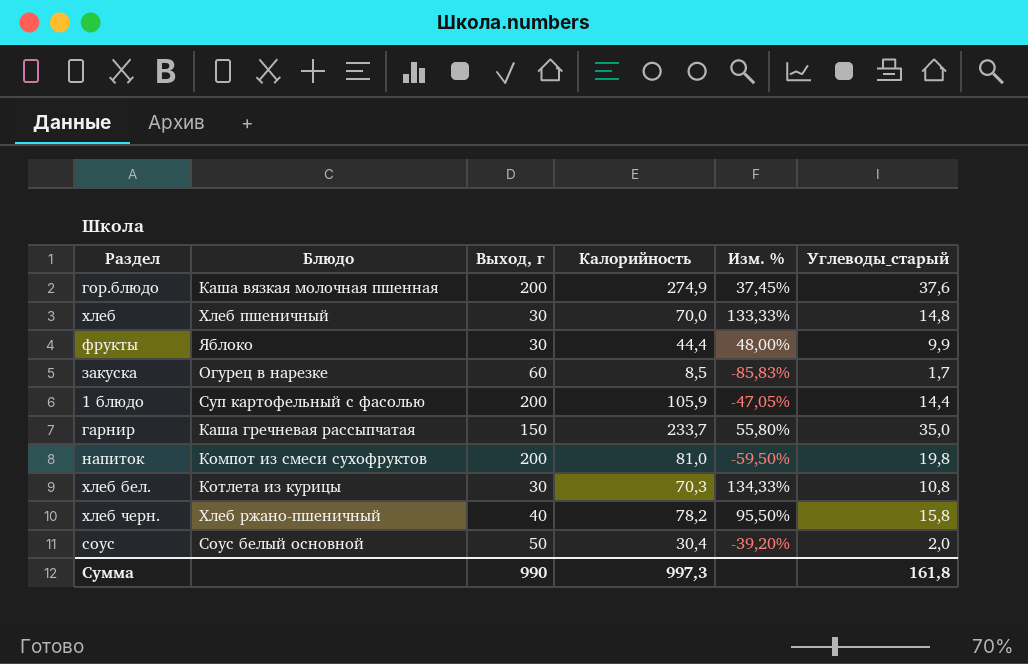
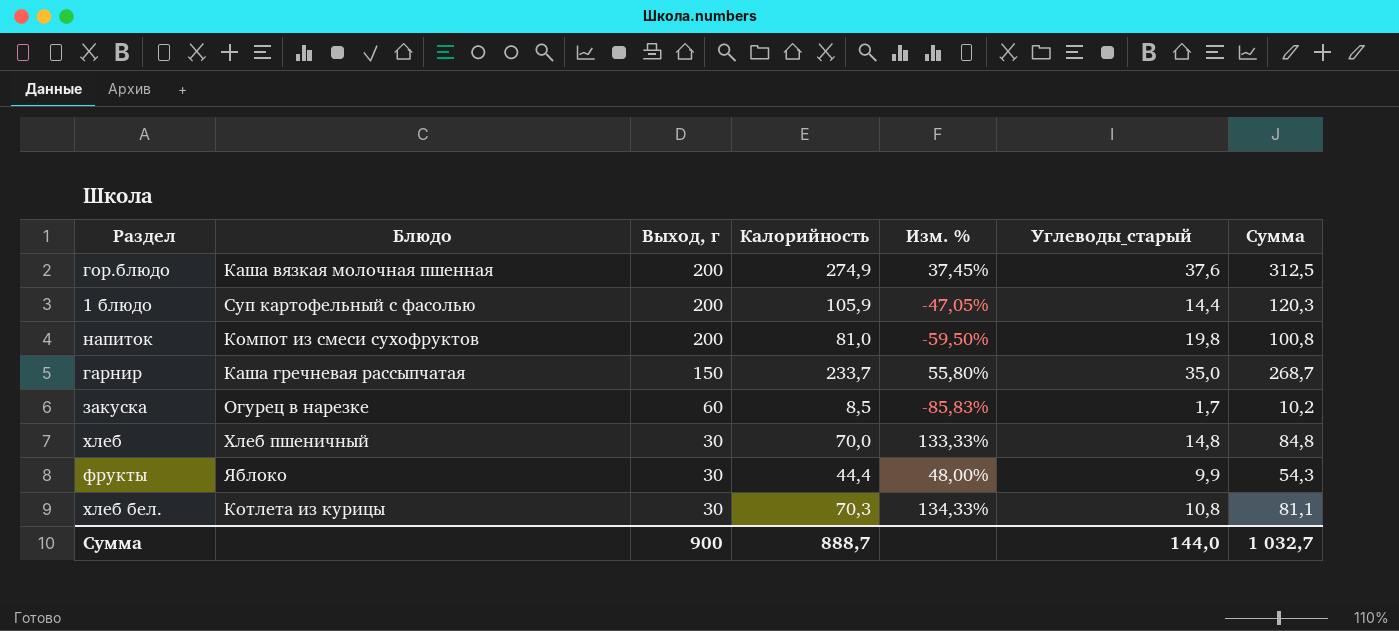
row order: none -> Выход, г descending
column Сумма | formula: none -> [Калорийность] + [Углеводы_старый]
row хлеб черн.: Хлеб ржано-пшеничный | 40 | 78,2 | 95,50% | 15,8 -> none
row соус: Соус белый основной | 50 | 30,4 | -39,20% | 2,0 -> none
Сумма | Выход, г: 990 -> 900
Сумма | Калорийность: 997,3 -> 888,7
Сумма | Углеводы_старый: 161,8 -> 144,0

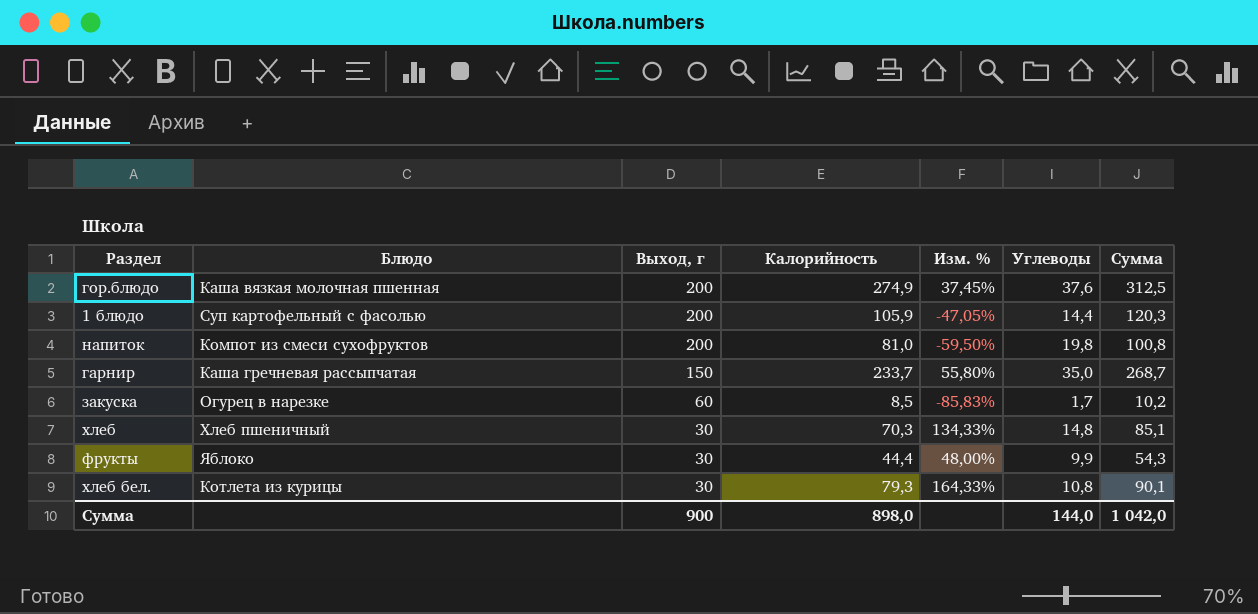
column name: Углеводы_старый -> Углеводы
хлеб | Калорийность: 70,0 -> 70,3
хлеб | Изм. %: 133,33% -> 134,33%
хлеб | Сумма: 84,8 -> 85,1
хлеб бел. | Калорийность: 70,3 -> 79,3
хлеб бел. | Изм. %: 134,33% -> 164,33%
хлеб бел. | Сумма: 81,1 -> 90,1
Сумма | Калорийность: 888,7 -> 898,0
Сумма | Сумма: 1 032,7 -> 1 042,0

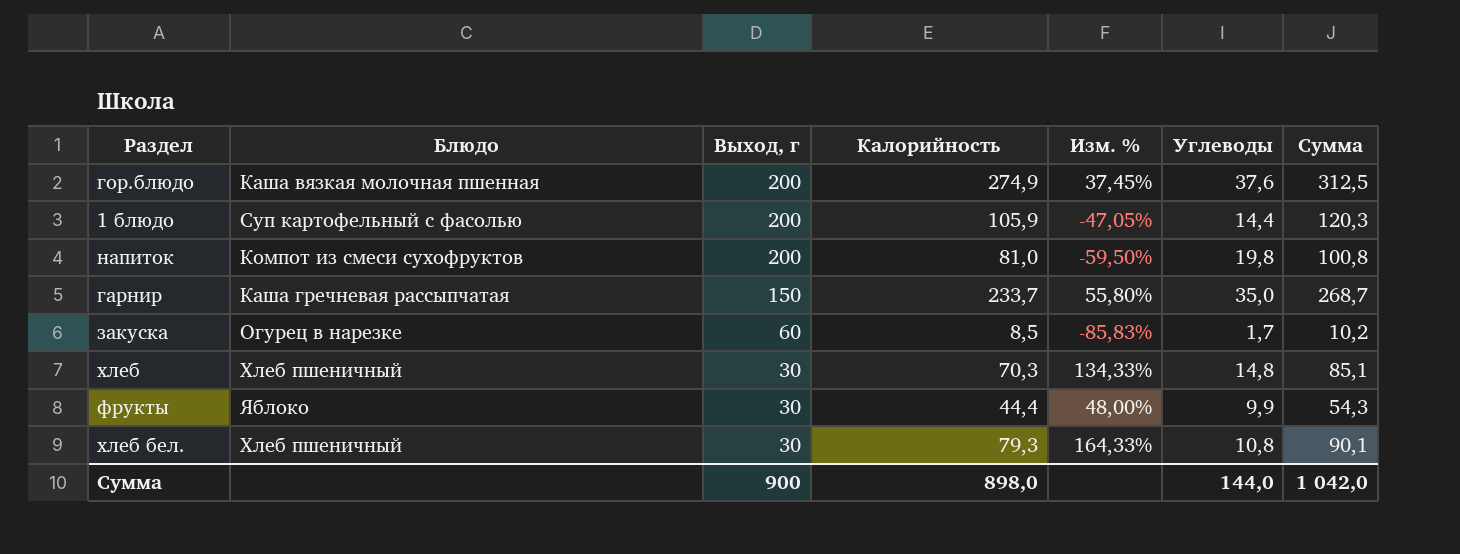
хлеб бел. | Блюдо: Котлета из курицы -> Хлеб пшеничный

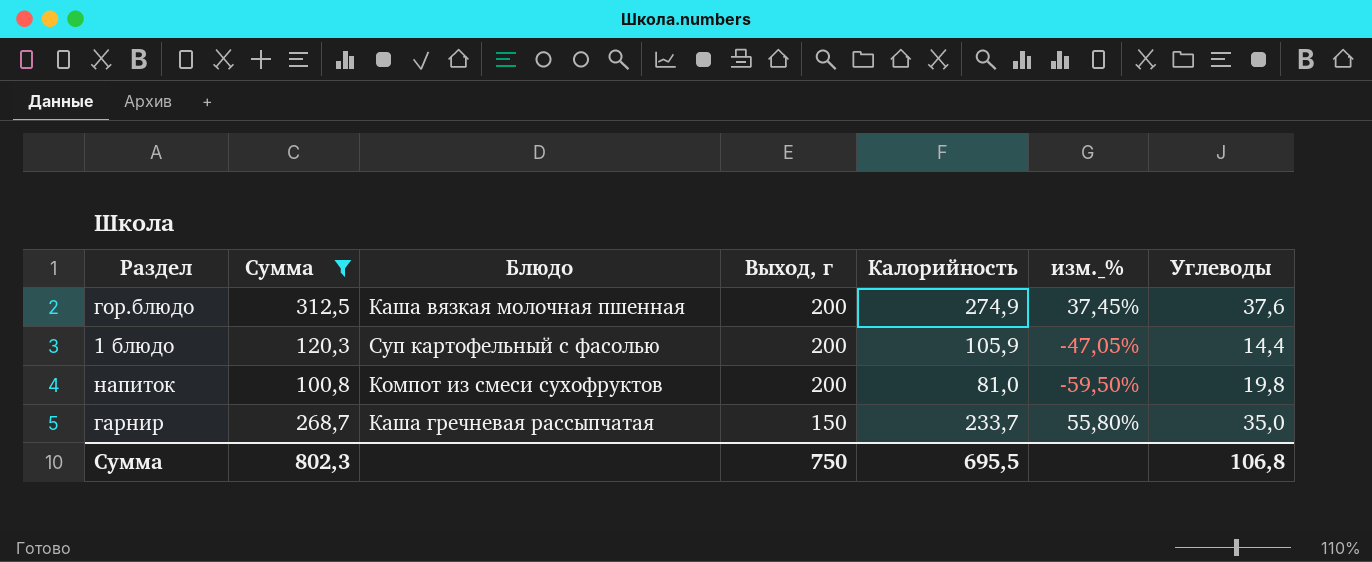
filter: none -> Сумма >= 100,8
column Сумма | position: 7 -> 2
column name: Изм. % -> изм._%
Сумма | Сумма: 1 042,0 -> 802,3
Сумма | Выход, г: 900 -> 750
Сумма | Калорийность: 898,0 -> 695,5
Сумма | Углеводы: 144,0 -> 106,8

